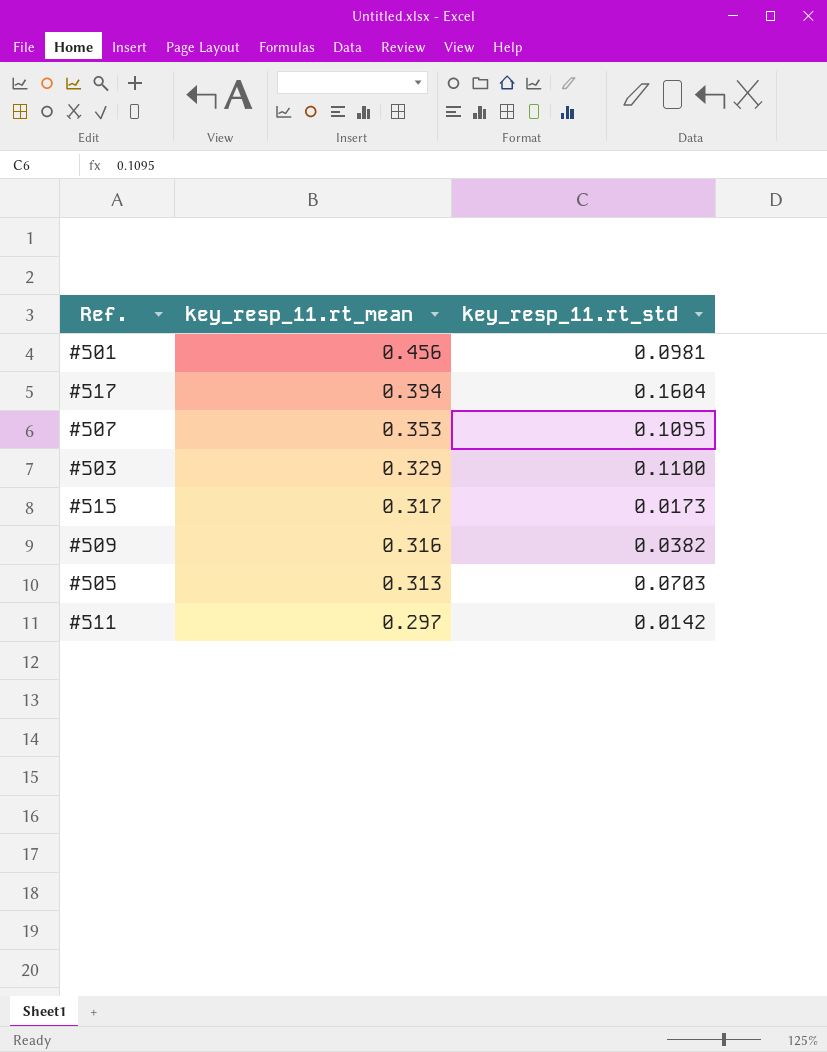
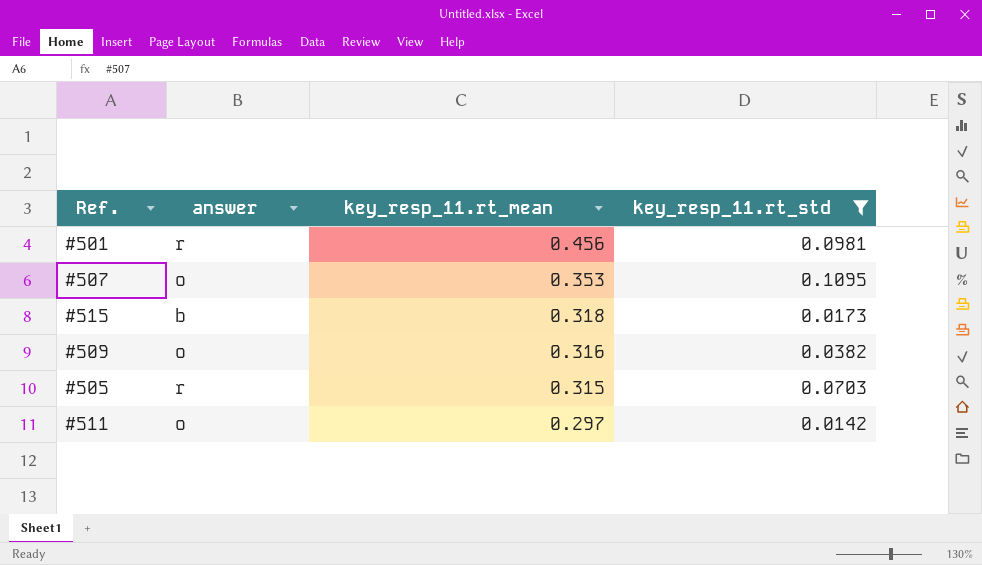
filter: none -> key_resp_11.rt_std <= 0.1095
column answer | position: none -> 2
#515 | key_resp_11.rt_mean: 0.317 -> 0.318
#505 | key_resp_11.rt_mean: 0.313 -> 0.315

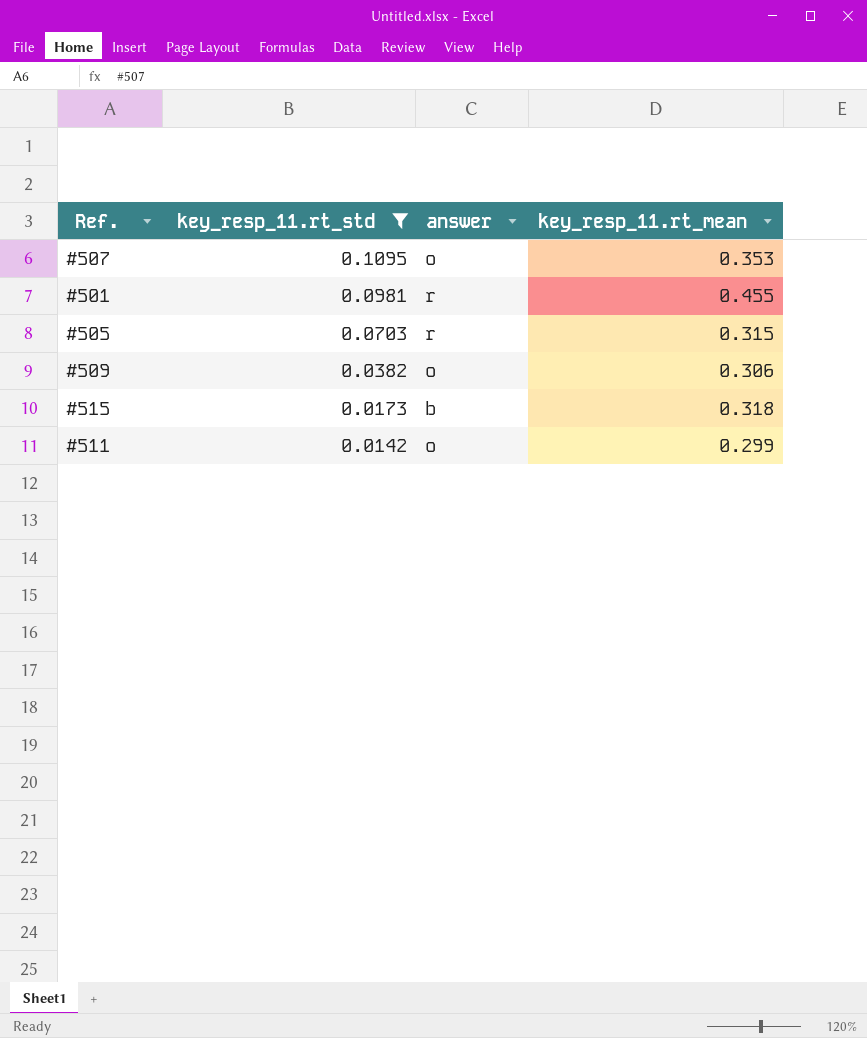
row order: key_resp_11.rt_mean descending -> key_resp_11.rt_std descending
column key_resp_11.rt_std | position: 4 -> 2
#501 | key_resp_11.rt_mean: 0.456 -> 0.455
#509 | key_resp_11.rt_mean: 0.316 -> 0.306
#511 | key_resp_11.rt_mean: 0.297 -> 0.299

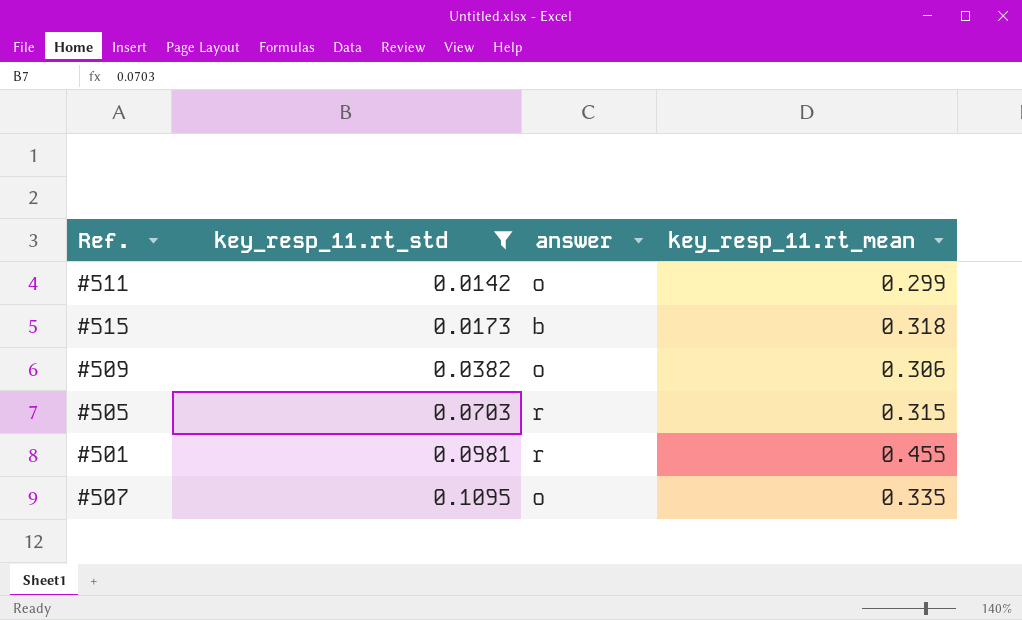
row order: key_resp_11.rt_std descending -> key_resp_11.rt_std ascending
#507 | key_resp_11.rt_mean: 0.353 -> 0.335

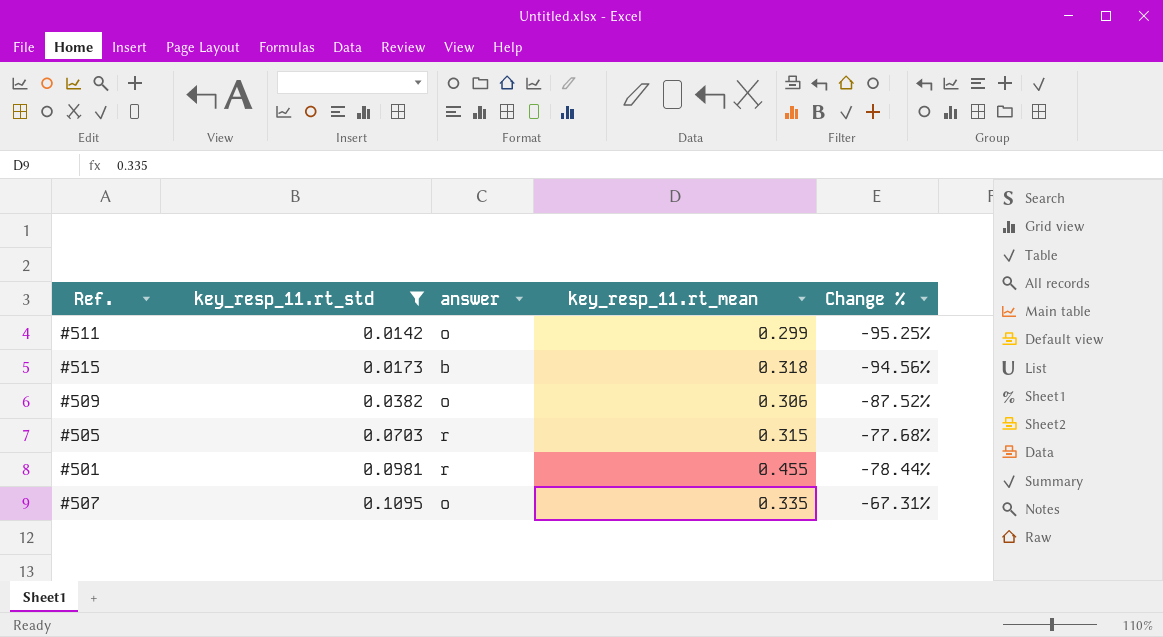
column Change % | formula: none -> ([key_resp_11.rt_std] - [key_resp_11.rt_mean]) / [key_resp_11.rt_mean]

